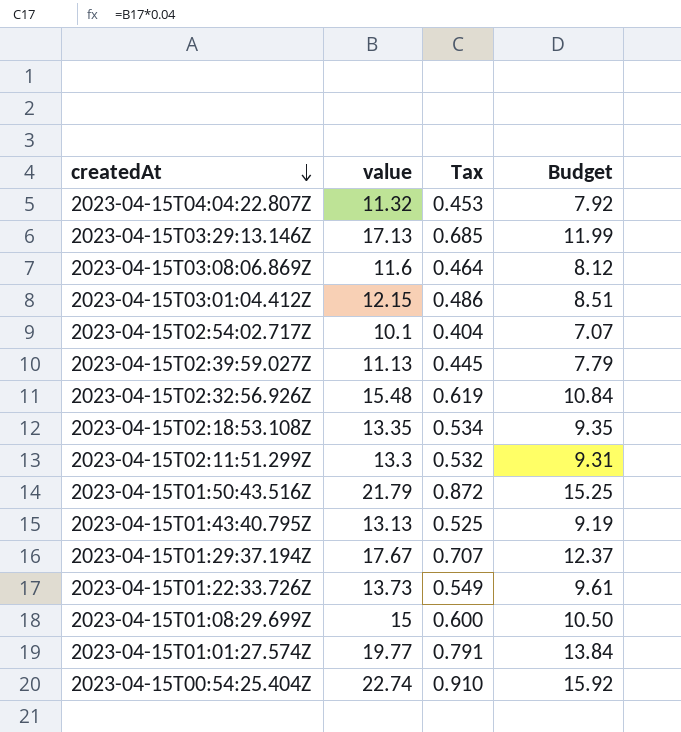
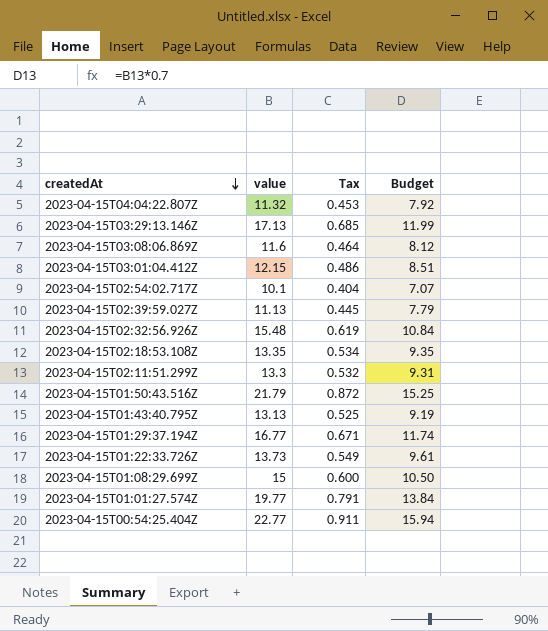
2023-04-15T01:29:37.194Z | value: 17.67 -> 16.77
2023-04-15T01:29:37.194Z | Tax: 0.707 -> 0.671
2023-04-15T01:29:37.194Z | Budget: 12.37 -> 11.74
2023-04-15T00:54:25.404Z | value: 22.74 -> 22.77
2023-04-15T00:54:25.404Z | Tax: 0.910 -> 0.911
2023-04-15T00:54:25.404Z | Budget: 15.92 -> 15.94

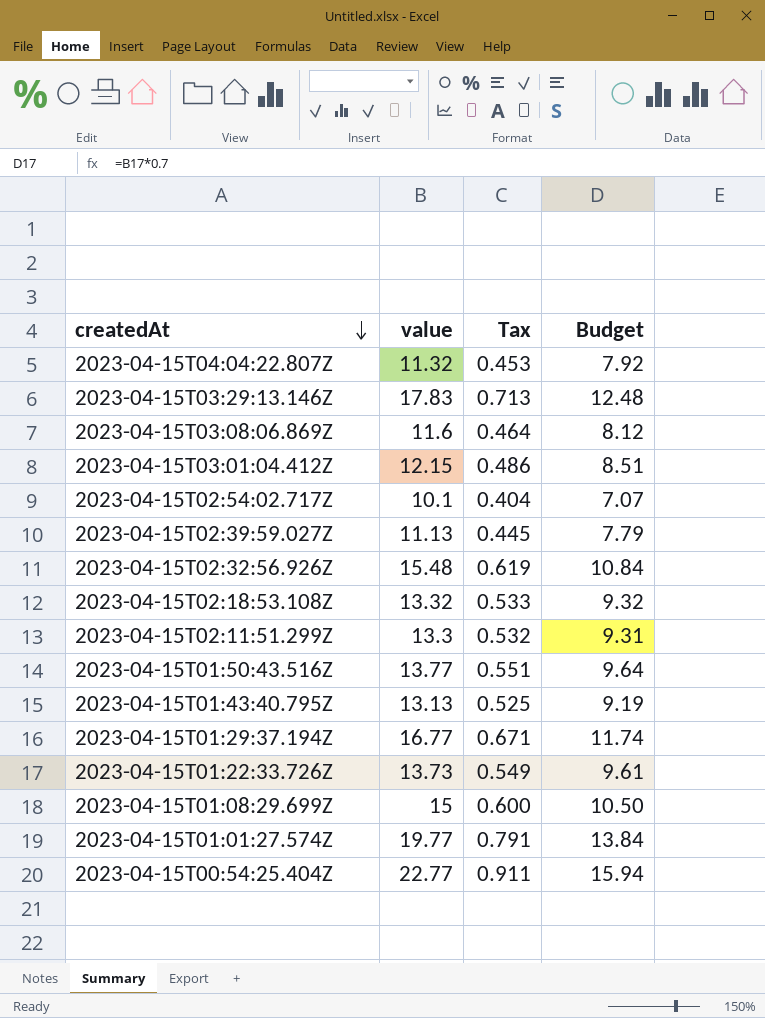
2023-04-15T03:29:13.146Z | value: 17.13 -> 17.83
2023-04-15T03:29:13.146Z | Tax: 0.685 -> 0.713
2023-04-15T03:29:13.146Z | Budget: 11.99 -> 12.48
2023-04-15T02:18:53.108Z | value: 13.35 -> 13.32
2023-04-15T02:18:53.108Z | Tax: 0.534 -> 0.533
2023-04-15T02:18:53.108Z | Budget: 9.35 -> 9.32
2023-04-15T01:50:43.516Z | value: 21.79 -> 13.77
2023-04-15T01:50:43.516Z | Tax: 0.872 -> 0.551
2023-04-15T01:50:43.516Z | Budget: 15.25 -> 9.64

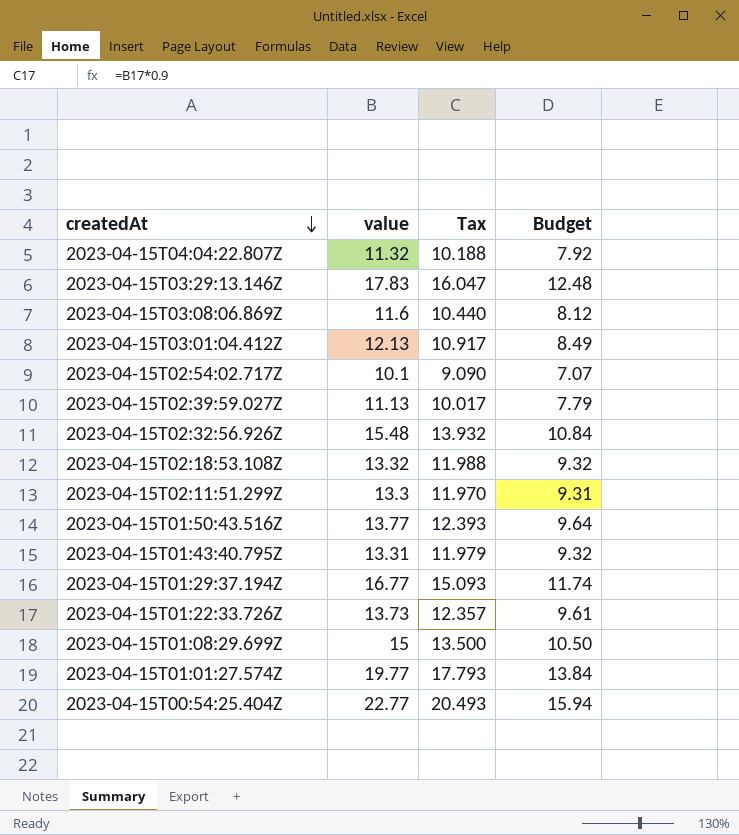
column Tax | formula: [value] * 0.04 -> [value] * 0.9
2023-04-15T03:01:04.412Z | value: 12.15 -> 12.13
2023-04-15T03:01:04.412Z | Budget: 8.51 -> 8.49
2023-04-15T01:43:40.795Z | value: 13.13 -> 13.31
2023-04-15T01:43:40.795Z | Budget: 9.19 -> 9.32

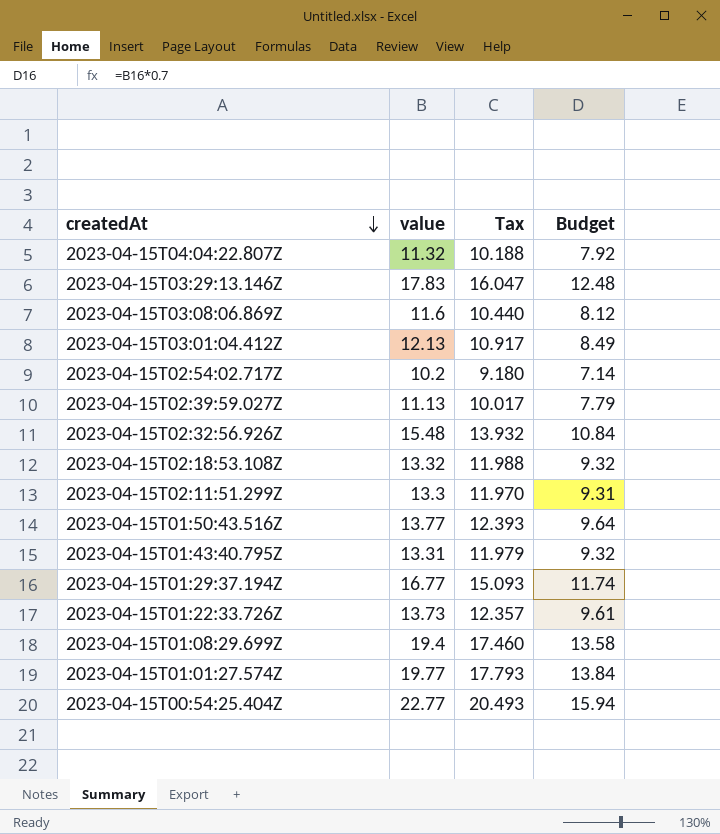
2023-04-15T02:54:02.717Z | value: 10.1 -> 10.2
2023-04-15T02:54:02.717Z | Tax: 9.090 -> 9.180
2023-04-15T02:54:02.717Z | Budget: 7.07 -> 7.14
2023-04-15T01:08:29.699Z | value: 15 -> 19.4
2023-04-15T01:08:29.699Z | Tax: 13.500 -> 17.460
2023-04-15T01:08:29.699Z | Budget: 10.50 -> 13.58

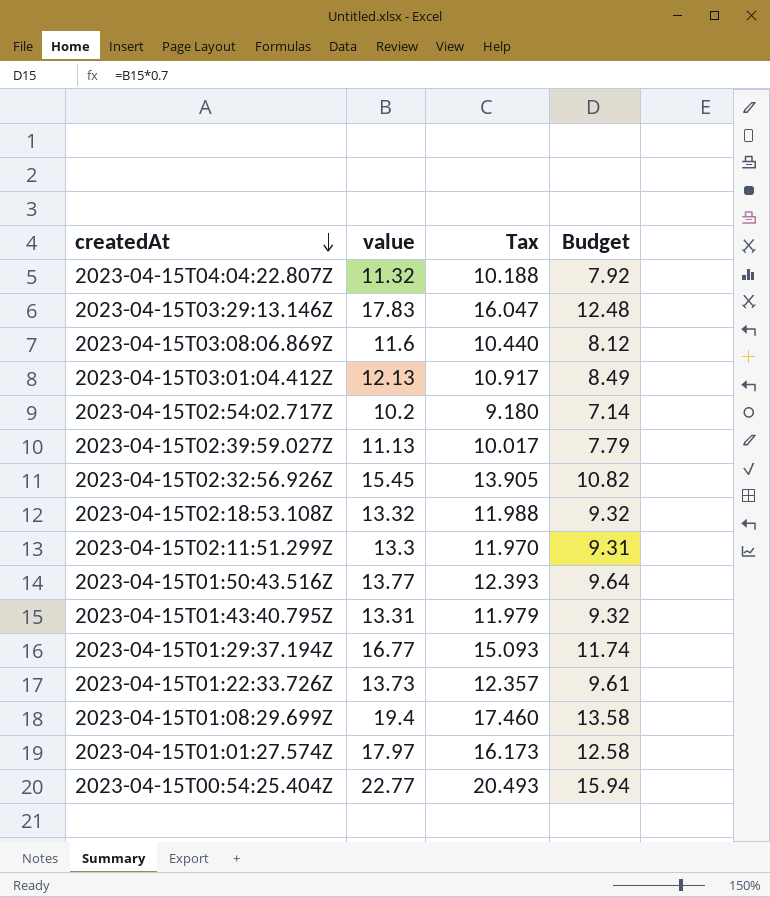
2023-04-15T02:32:56.926Z | value: 15.48 -> 15.45
2023-04-15T02:32:56.926Z | Tax: 13.932 -> 13.905
2023-04-15T02:32:56.926Z | Budget: 10.84 -> 10.82
2023-04-15T01:01:27.574Z | value: 19.77 -> 17.97
2023-04-15T01:01:27.574Z | Tax: 17.793 -> 16.173
2023-04-15T01:01:27.574Z | Budget: 13.84 -> 12.58

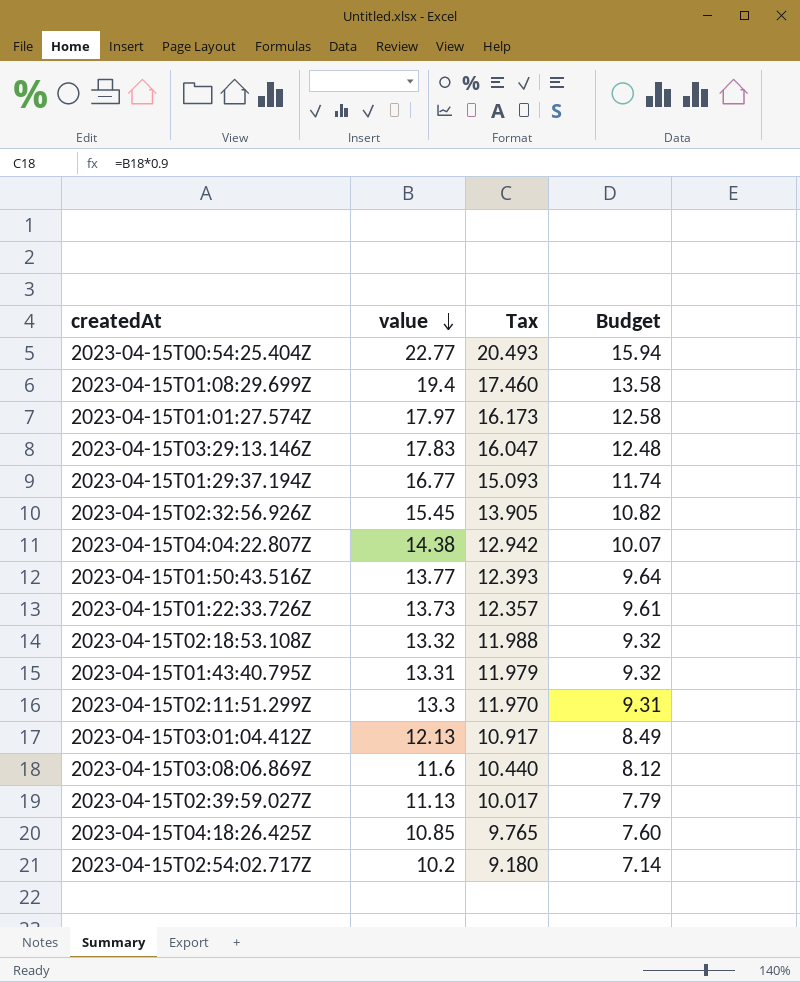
row order: createdAt descending -> value descending
2023-04-15T04:04:22.807Z | value: 11.32 -> 14.38
2023-04-15T04:04:22.807Z | Tax: 10.188 -> 12.942
2023-04-15T04:04:22.807Z | Budget: 7.92 -> 10.07
row 2023-04-15T04:18:26.425Z: none -> 10.85 | 9.765 | 7.60

